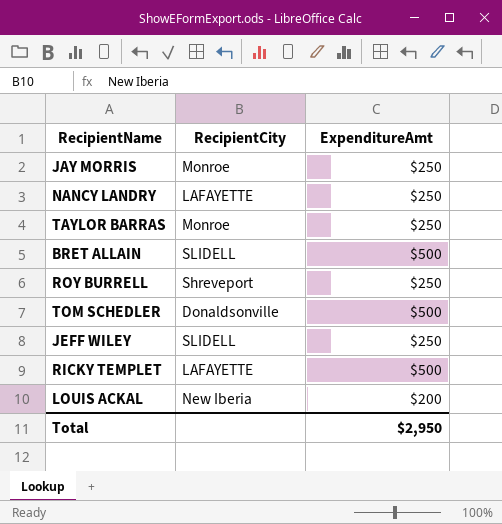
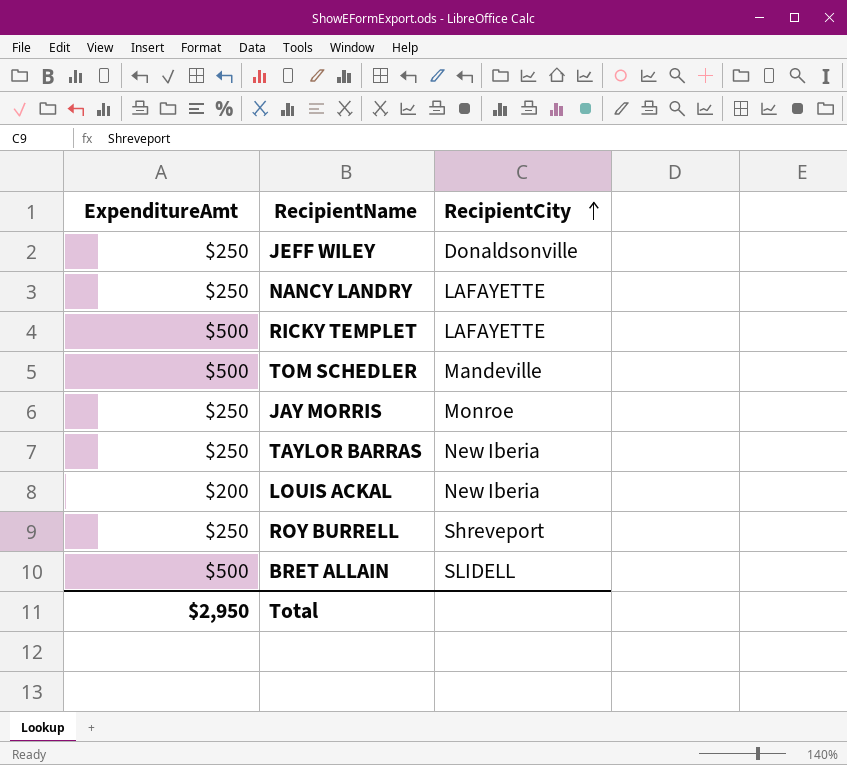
row order: none -> RecipientCity ascending
column ExpenditureAmt | position: 3 -> 1
JEFF WILEY | RecipientCity: SLIDELL -> Donaldsonville
TOM SCHEDLER | RecipientCity: Donaldsonville -> Mandeville
TAYLOR BARRAS | RecipientCity: Monroe -> New Iberia

